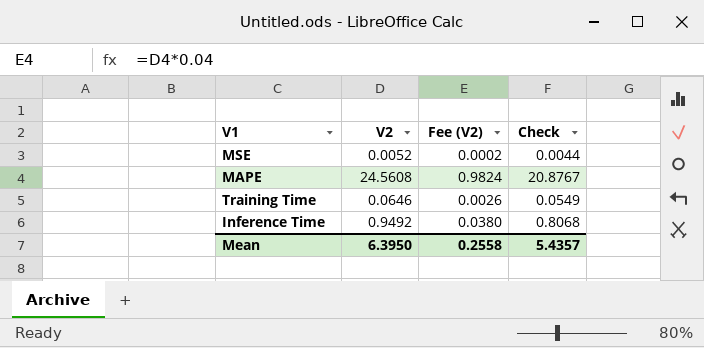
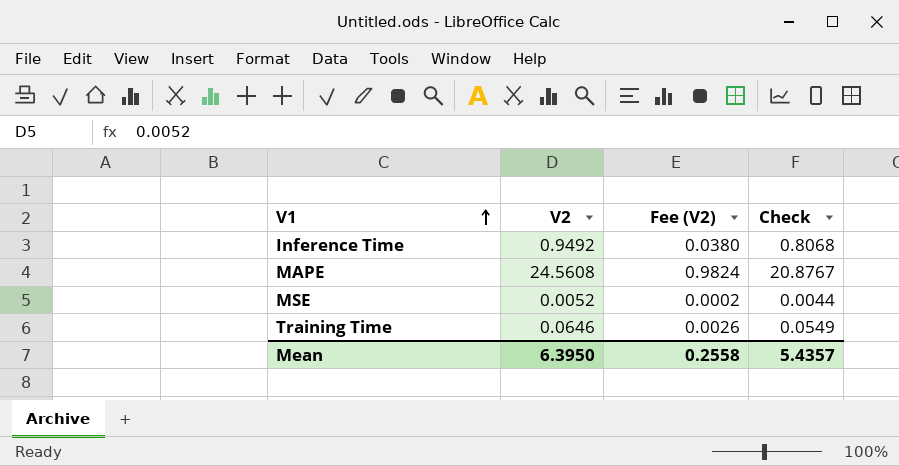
row order: none -> V1 ascending

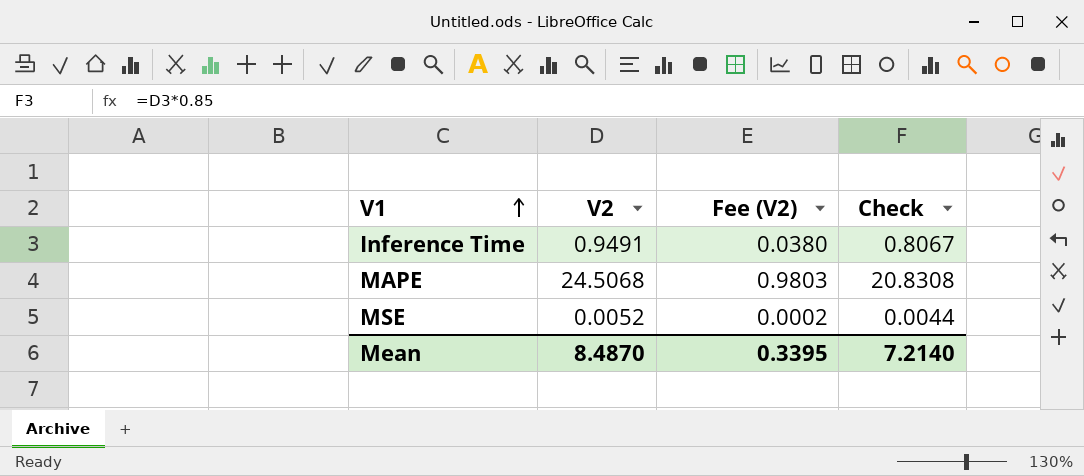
row Training Time: 0.0646 | 0.0026 | 0.0549 -> none
Inference Time | V2: 0.9492 -> 0.9491
Inference Time | Check: 0.8068 -> 0.8067
MAPE | V2: 24.5608 -> 24.5068
MAPE | Fee (V2): 0.9824 -> 0.9803
MAPE | Check: 20.8767 -> 20.8308
Mean | V2: 6.3950 -> 8.4870
Mean | Fee (V2): 0.2558 -> 0.3395
Mean | Check: 5.4357 -> 7.2140

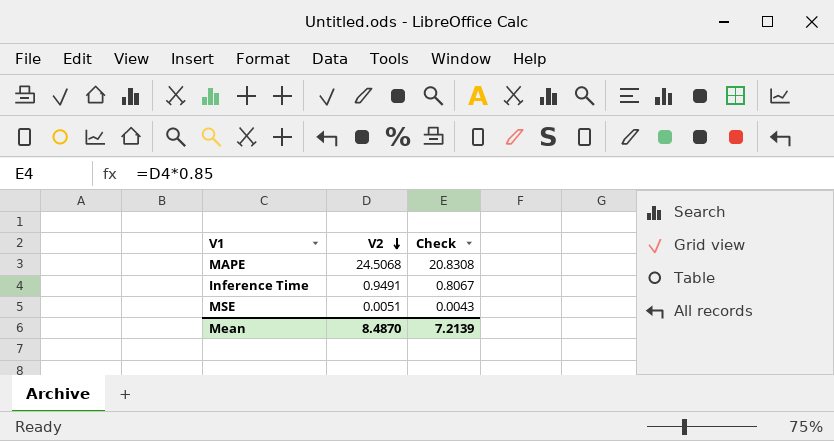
row order: V1 ascending -> V2 descending
column Fee (V2) | formula: [V2] * 0.04 -> none
MSE | V2: 0.0052 -> 0.0051
MSE | Check: 0.0044 -> 0.0043
Mean | Check: 7.2140 -> 7.2139

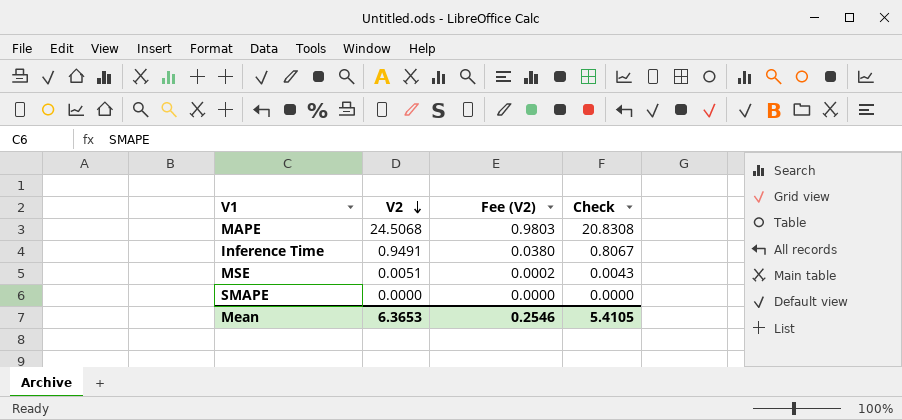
column Fee (V2) | formula: none -> [V2] * 0.04
row SMAPE: none -> 0.0000 | 0.0000 | 0.0000
Mean | V2: 8.4870 -> 6.3653
Mean | Check: 7.2139 -> 5.4105

